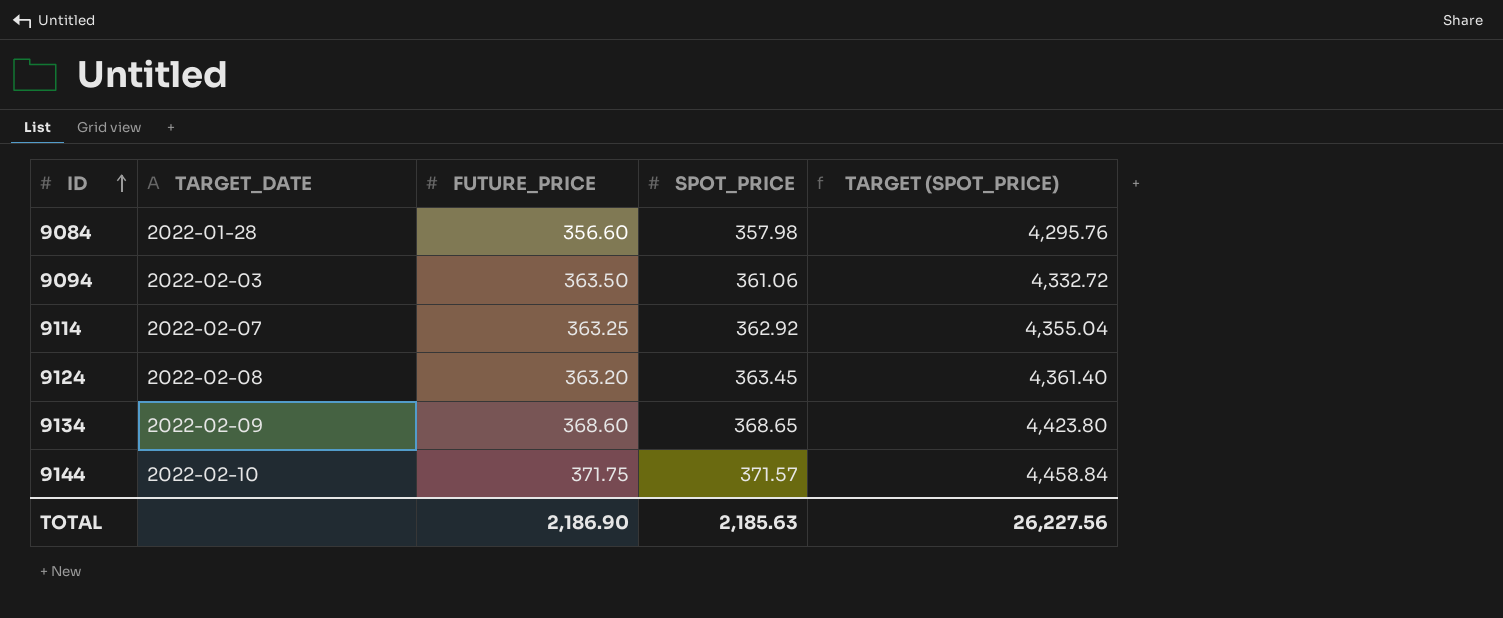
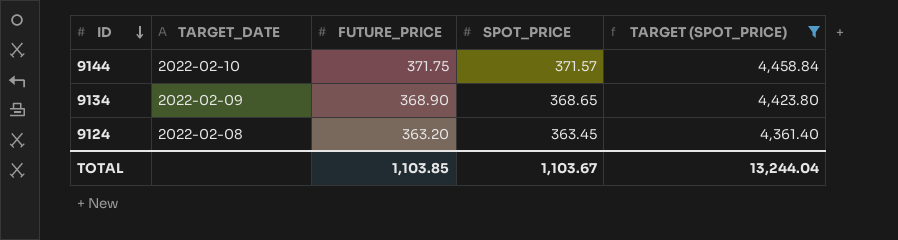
filter: none -> TARGET (SPOT_PRICE) >= 4,361.40
row order: ID ascending -> ID descending
9134 | FUTURE_PRICE: 368.60 -> 368.90
TOTAL | FUTURE_PRICE: 2,186.90 -> 1,103.85
TOTAL | SPOT_PRICE: 2,185.63 -> 1,103.67
TOTAL | TARGET (SPOT_PRICE): 26,227.56 -> 13,244.04

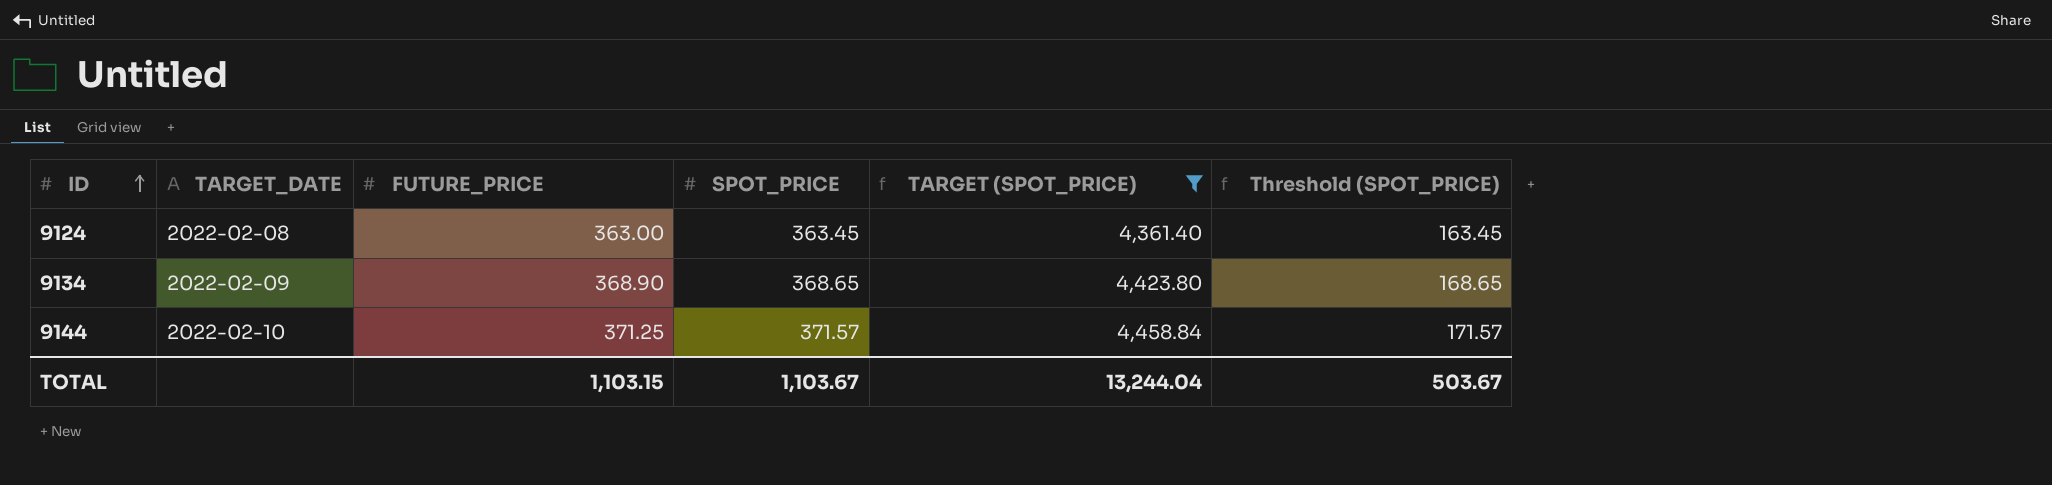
row order: ID descending -> ID ascending
column Threshold (SPOT_PRICE) | formula: none -> [SPOT_PRICE] - 200
9124 | FUTURE_PRICE: 363.20 -> 363.00
9144 | FUTURE_PRICE: 371.75 -> 371.25
TOTAL | FUTURE_PRICE: 1,103.85 -> 1,103.15

